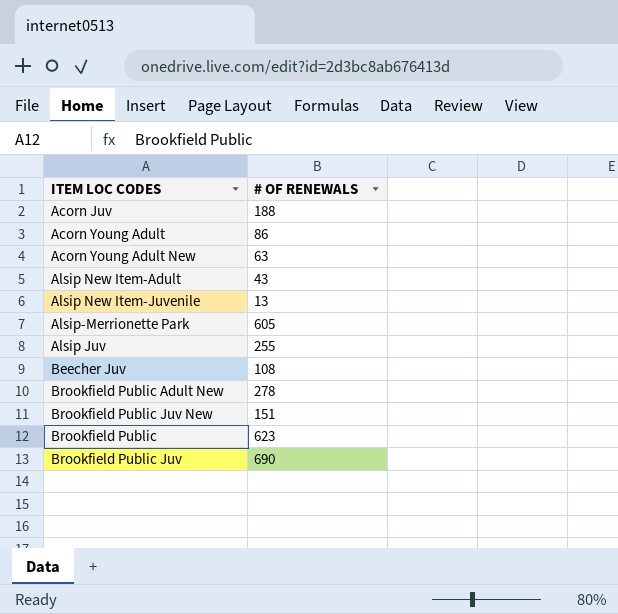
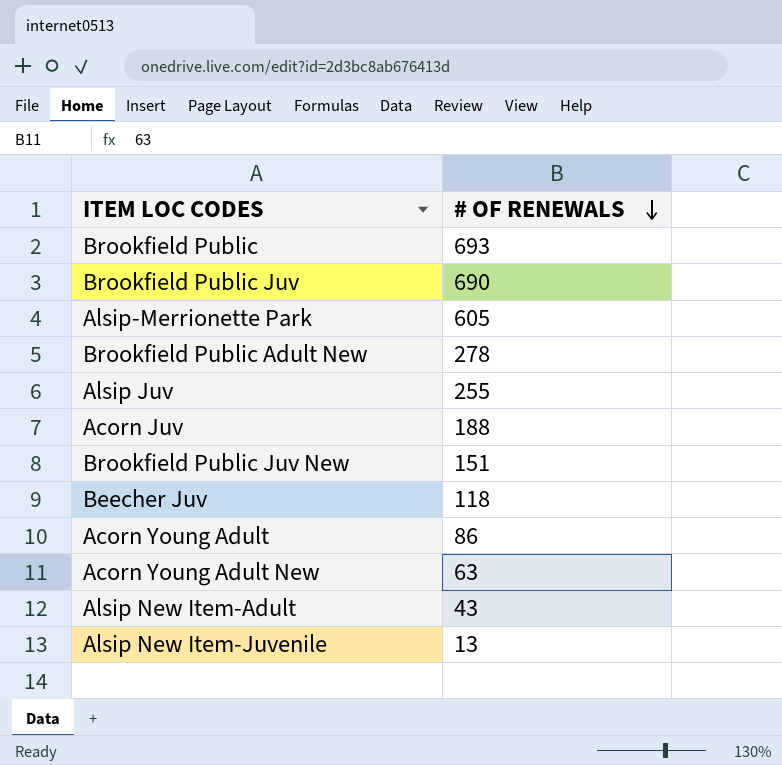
row order: none -> # OF RENEWALS descending
Brookfield Public | # OF RENEWALS: 623 -> 693
Beecher Juv | # OF RENEWALS: 108 -> 118

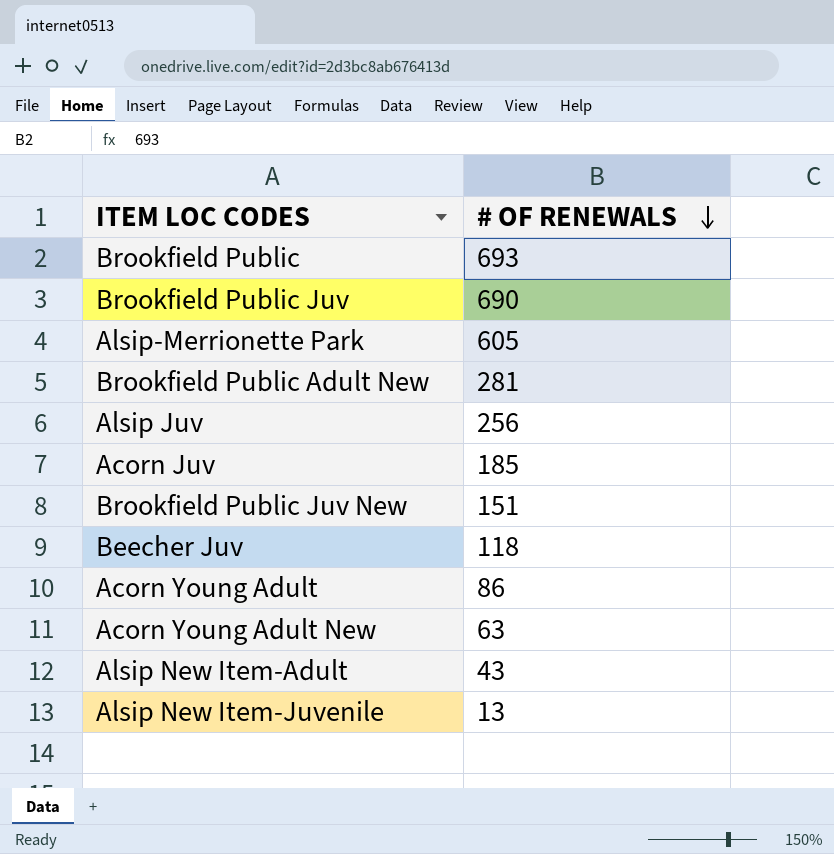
Brookfield Public Adult New | # OF RENEWALS: 278 -> 281
Alsip Juv | # OF RENEWALS: 255 -> 256
Acorn Juv | # OF RENEWALS: 188 -> 185

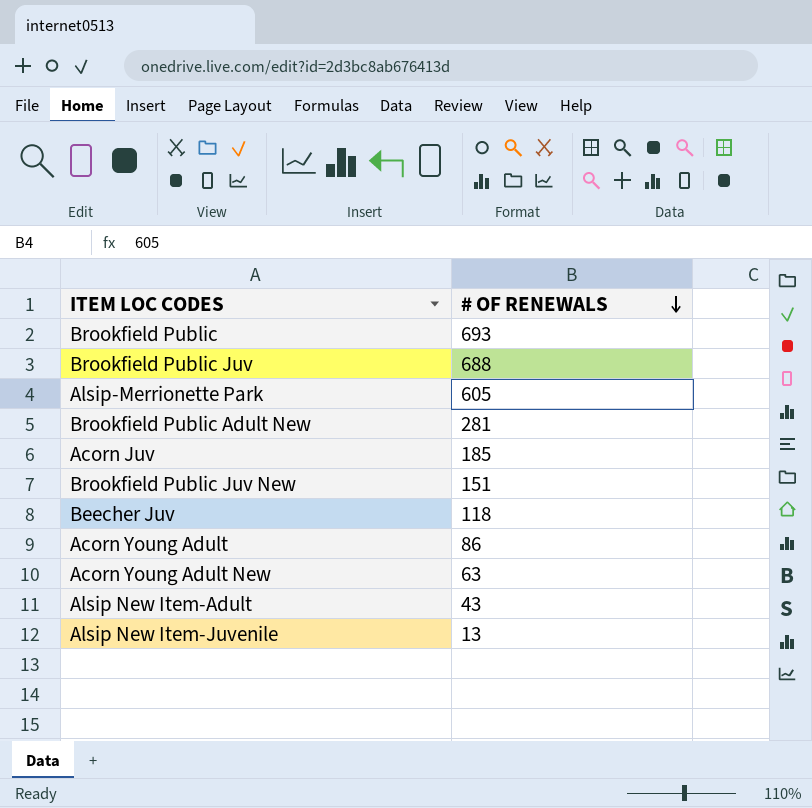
row Alsip Juv: 256 -> none
Brookfield Public Juv | # OF RENEWALS: 690 -> 688

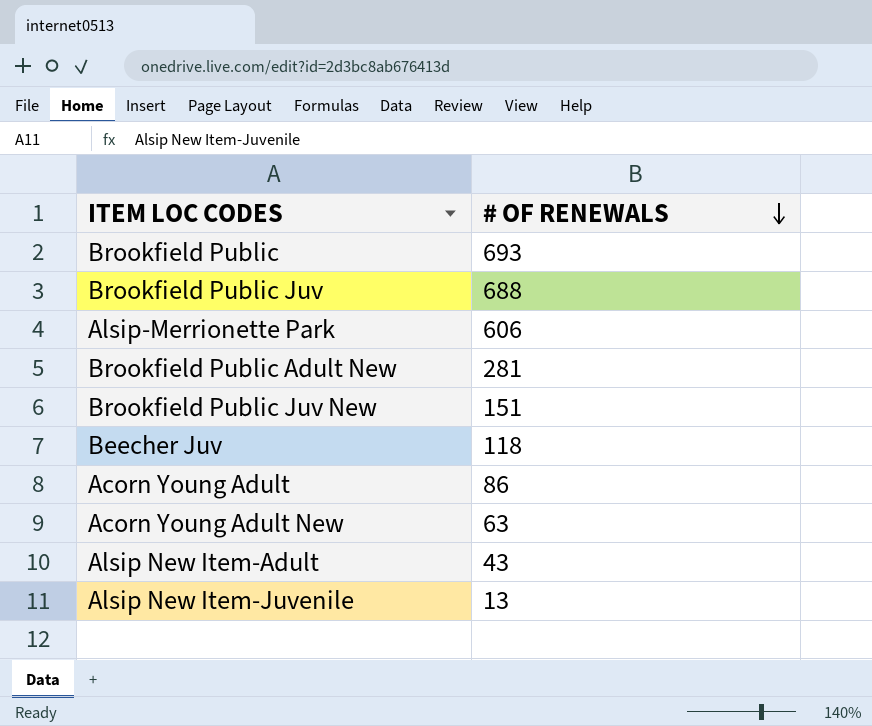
row Acorn Juv: 185 -> none
Alsip-Merrionette Park | # OF RENEWALS: 605 -> 606

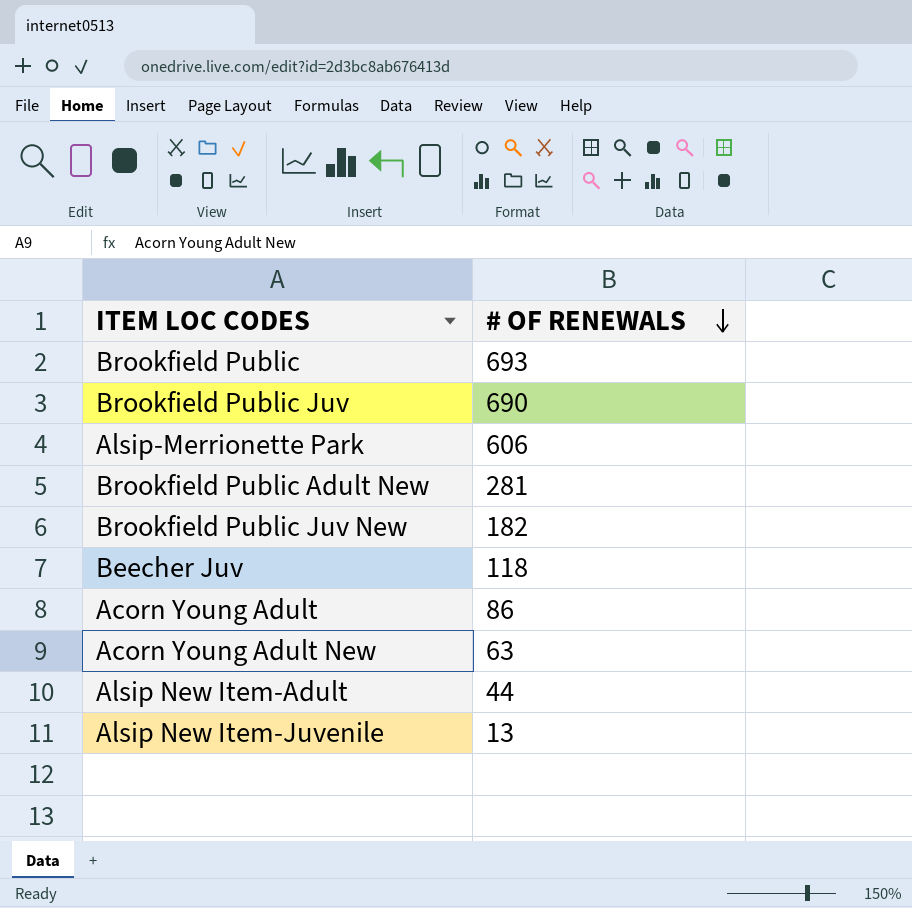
Brookfield Public Juv | # OF RENEWALS: 688 -> 690
Brookfield Public Juv New | # OF RENEWALS: 151 -> 182
Alsip New Item-Adult | # OF RENEWALS: 43 -> 44

